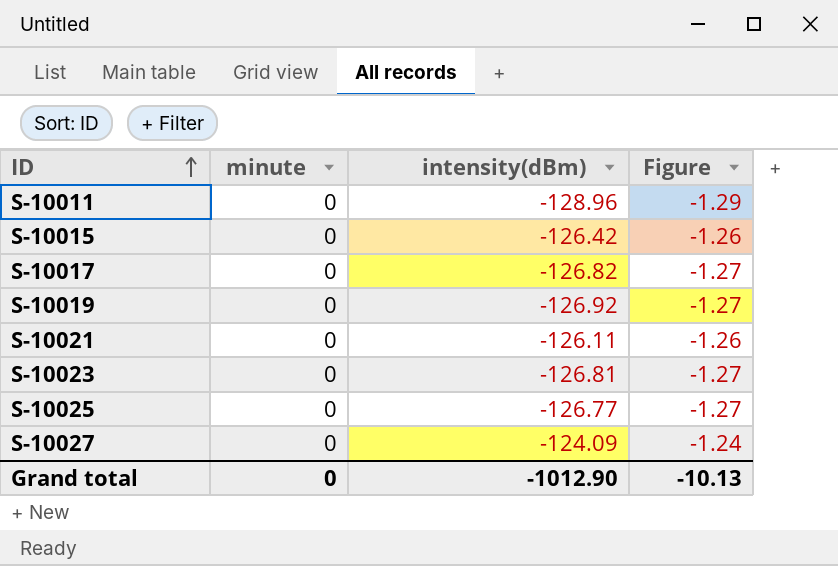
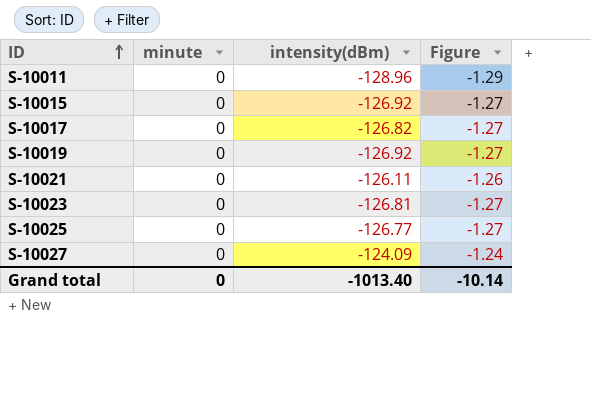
S-10015 | intensity(dBm): -126.42 -> -126.92
S-10015 | Figure: -1.26 -> -1.27
Grand total | intensity(dBm): -1012.90 -> -1013.40
Grand total | Figure: -10.13 -> -10.14

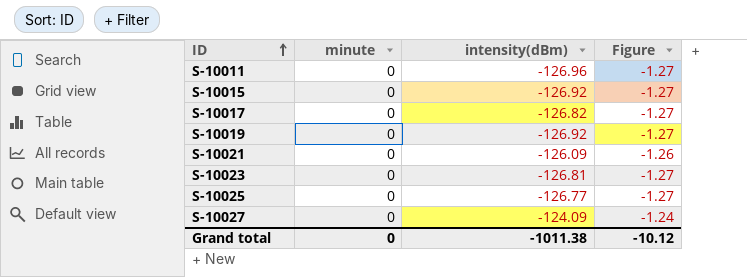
S-10011 | intensity(dBm): -128.96 -> -126.96
S-10011 | Figure: -1.29 -> -1.27
S-10021 | intensity(dBm): -126.11 -> -126.09
Grand total | intensity(dBm): -1013.40 -> -1011.38
Grand total | Figure: -10.14 -> -10.12

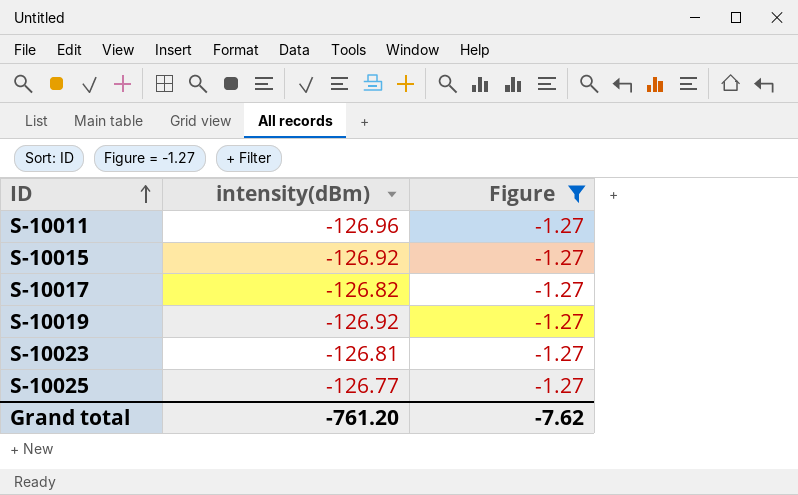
filter: none -> Figure = -1.27
column minute | position: 2 -> none
Grand total | intensity(dBm): -1011.38 -> -761.20
Grand total | Figure: -10.12 -> -7.62

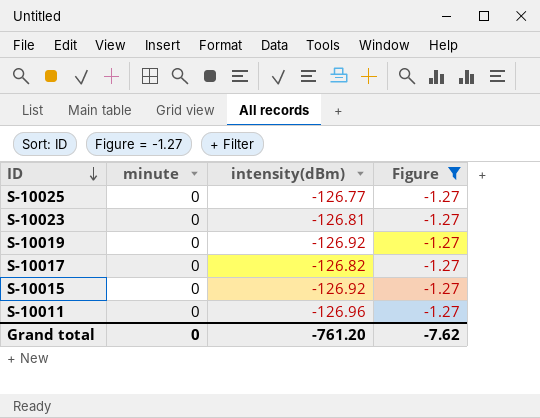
row order: ID ascending -> ID descending
column minute | position: none -> 2

